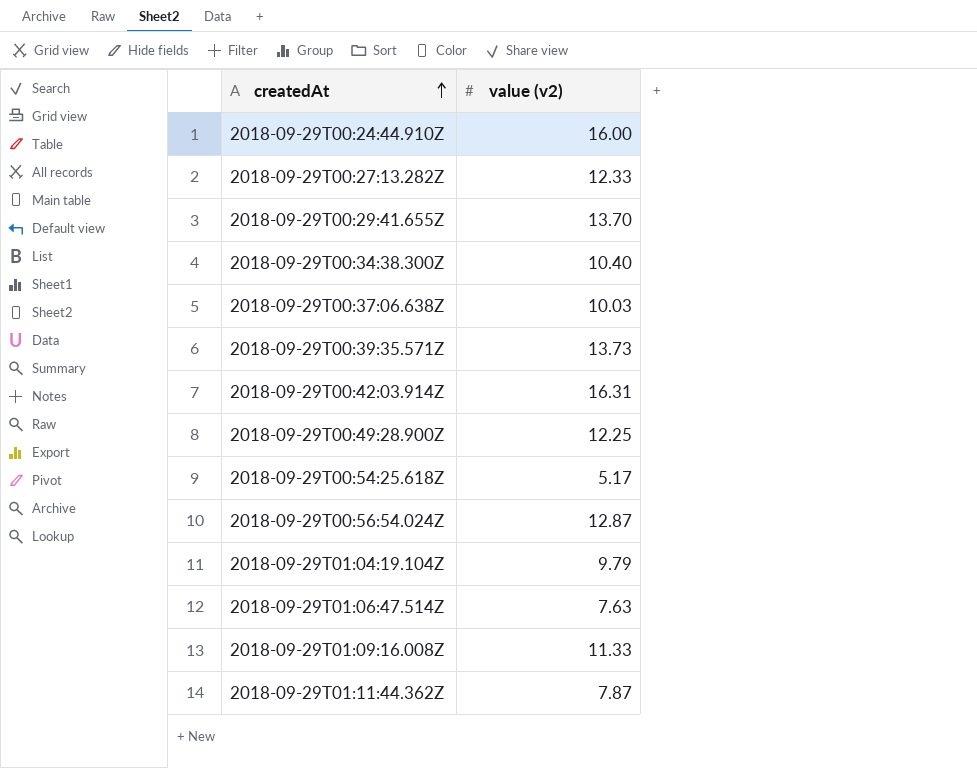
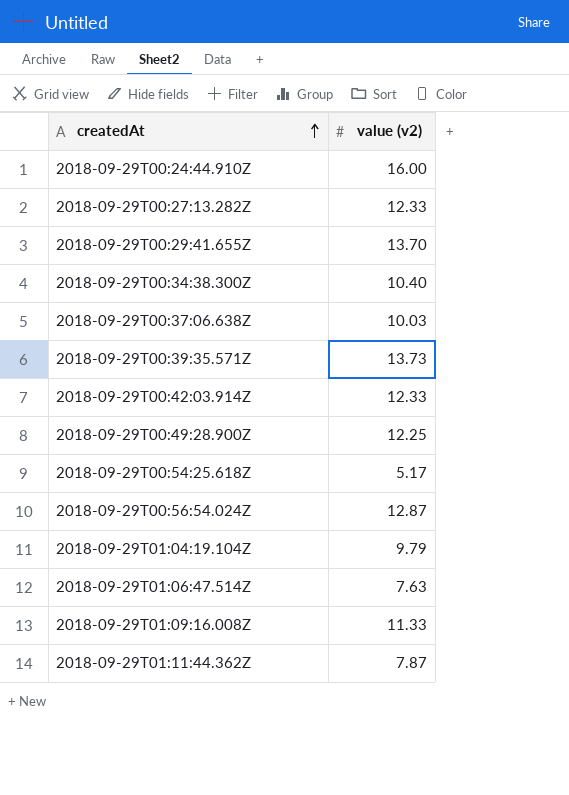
2018-09-29T00:42:03.914Z | value (v2): 16.31 -> 12.33

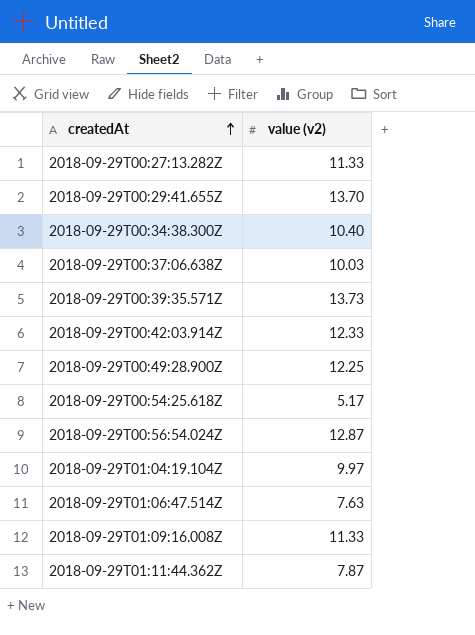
row 2018-09-29T00:24:44.910Z: 16.00 -> none
2018-09-29T00:27:13.282Z | value (v2): 12.33 -> 11.33
2018-09-29T01:04:19.104Z | value (v2): 9.79 -> 9.97

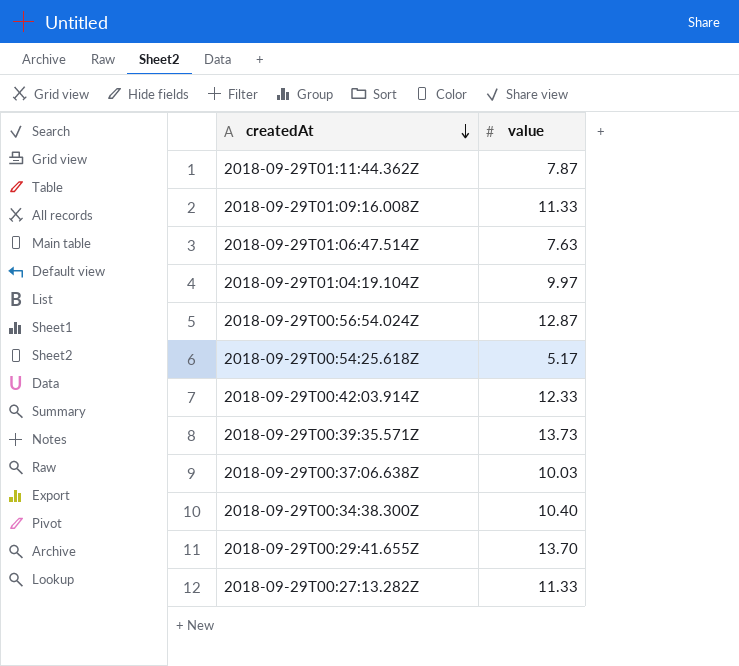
row order: createdAt ascending -> createdAt descending
column name: value (v2) -> value
row 2018-09-29T00:49:28.900Z: 12.25 -> none

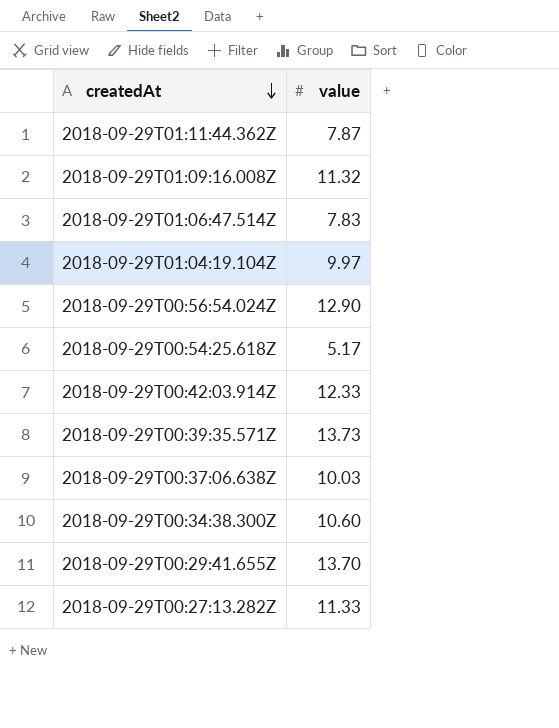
2018-09-29T01:09:16.008Z | value: 11.33 -> 11.32
2018-09-29T01:06:47.514Z | value: 7.63 -> 7.83
2018-09-29T00:56:54.024Z | value: 12.87 -> 12.90
2018-09-29T00:34:38.300Z | value: 10.40 -> 10.60

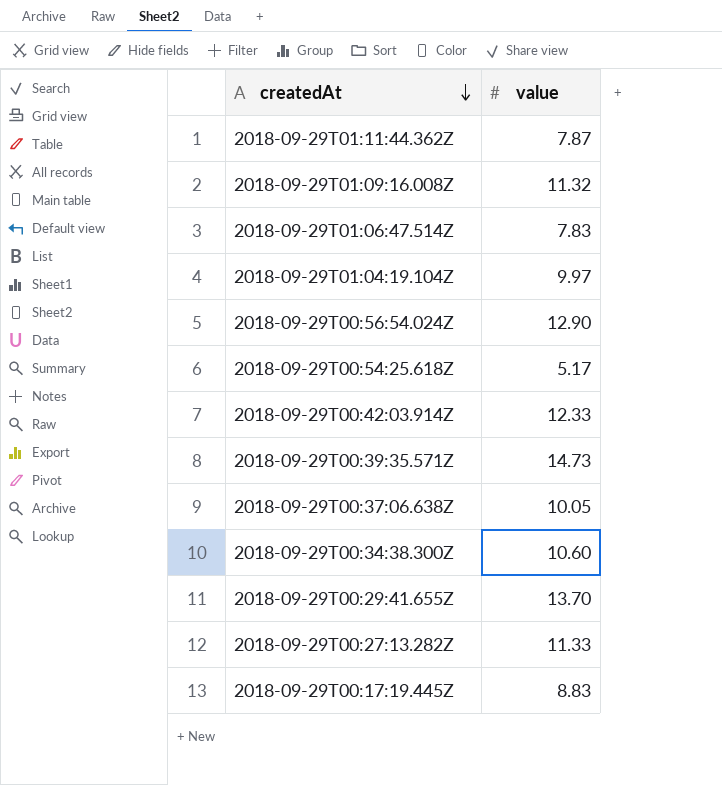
2018-09-29T00:39:35.571Z | value: 13.73 -> 14.73
2018-09-29T00:37:06.638Z | value: 10.03 -> 10.05
row 2018-09-29T00:17:19.445Z: none -> 8.83

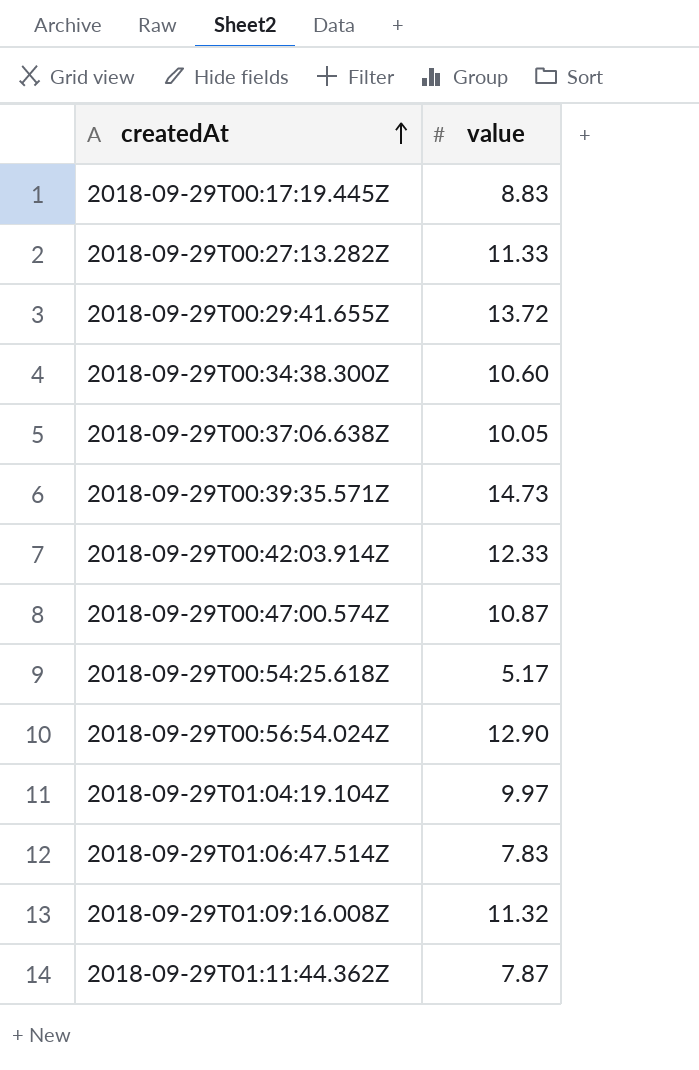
row order: createdAt descending -> createdAt ascending
2018-09-29T00:29:41.655Z | value: 13.70 -> 13.72
row 2018-09-29T00:47:00.574Z: none -> 10.87

